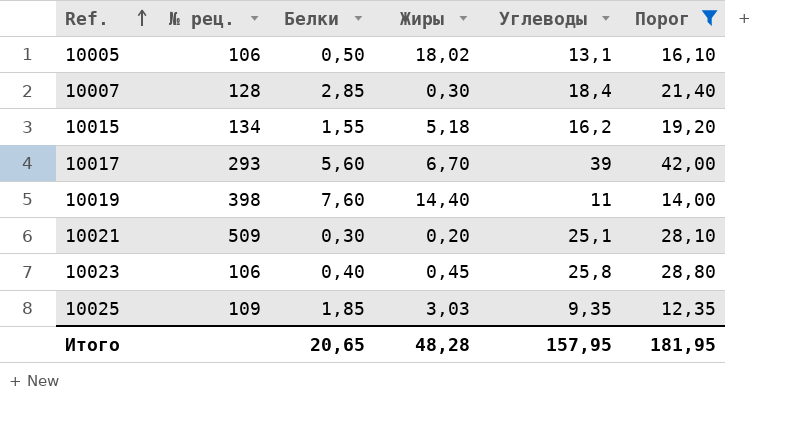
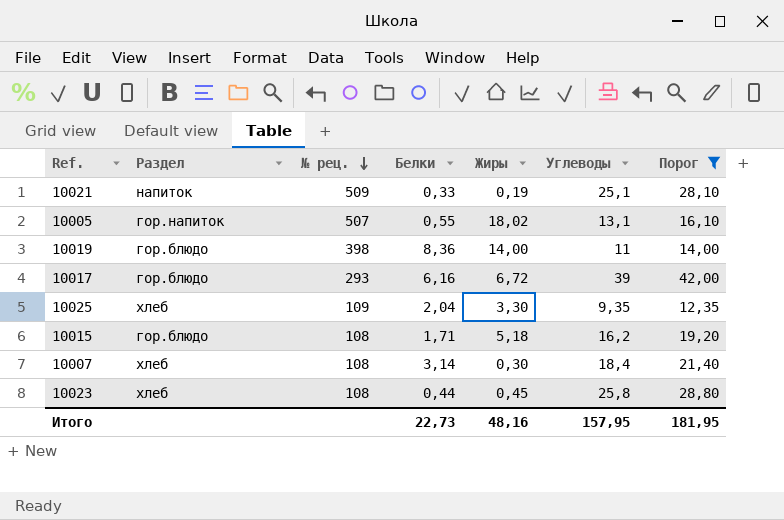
row order: Ref. ascending -> № рец. descending
column Раздел | position: none -> 2
10021 | Белки: 0,30 -> 0,33
10021 | Жиры: 0,20 -> 0,19
10005 | № рец.: 106 -> 507
10005 | Белки: 0,50 -> 0,55
10019 | Белки: 7,60 -> 8,36
10019 | Жиры: 14,40 -> 14,00
10017 | Белки: 5,60 -> 6,16
10017 | Жиры: 6,70 -> 6,72
10025 | Белки: 1,85 -> 2,04
10025 | Жиры: 3,03 -> 3,30
10015 | № рец.: 134 -> 108
10015 | Белки: 1,55 -> 1,71
10007 | № рец.: 128 -> 108
10007 | Белки: 2,85 -> 3,14
10023 | № рец.: 106 -> 108
10023 | Белки: 0,40 -> 0,44
Итого | Белки: 20,65 -> 22,73
Итого | Жиры: 48,28 -> 48,16

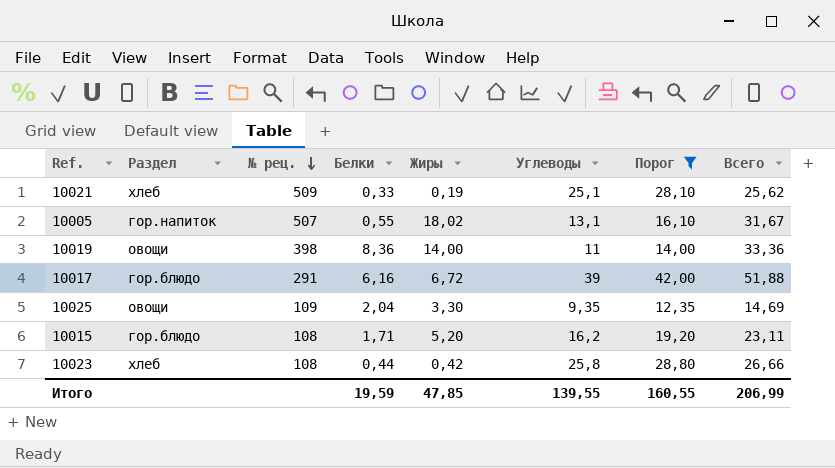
column Всего | formula: none -> [Белки] + [Жиры] + [Углеводы]
row 10007: хлеб | 108 | 3,14 | 0,30 | 18,4 | 21,40 -> none
10021 | Раздел: напиток -> хлеб
10019 | Раздел: гор.блюдо -> овощи
10017 | № рец.: 293 -> 291
10025 | Раздел: хлеб -> овощи
10015 | Жиры: 5,18 -> 5,20
10023 | Жиры: 0,45 -> 0,42
Итого | Белки: 22,73 -> 19,59
Итого | Жиры: 48,16 -> 47,85
Итого | Углеводы: 157,95 -> 139,55
Итого | Порог: 181,95 -> 160,55

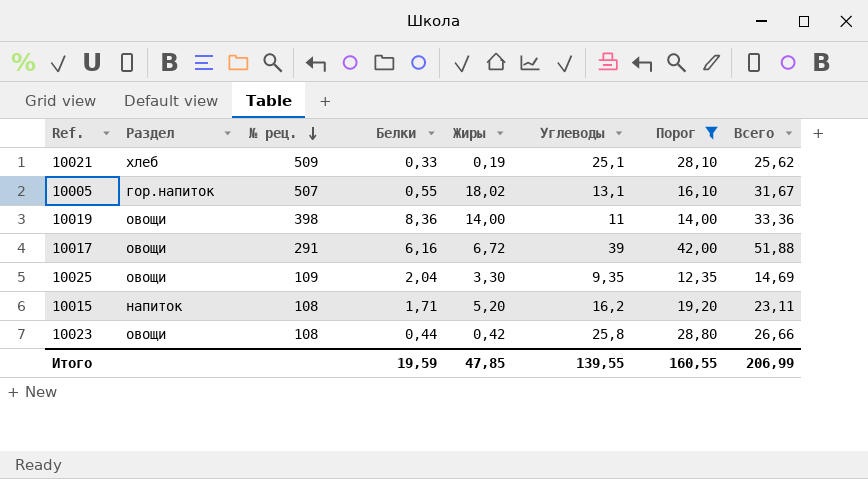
10017 | Раздел: гор.блюдо -> овощи
10015 | Раздел: гор.блюдо -> напиток
10023 | Раздел: хлеб -> овощи

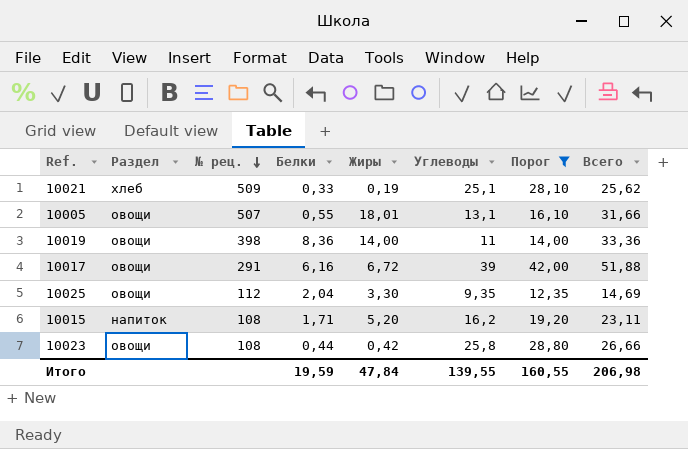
10005 | Раздел: гор.напиток -> овощи
10005 | Жиры: 18,02 -> 18,01
10005 | Всего: 31,67 -> 31,66
10025 | № рец.: 109 -> 112
Итого | Жиры: 47,85 -> 47,84
Итого | Всего: 206,99 -> 206,98

